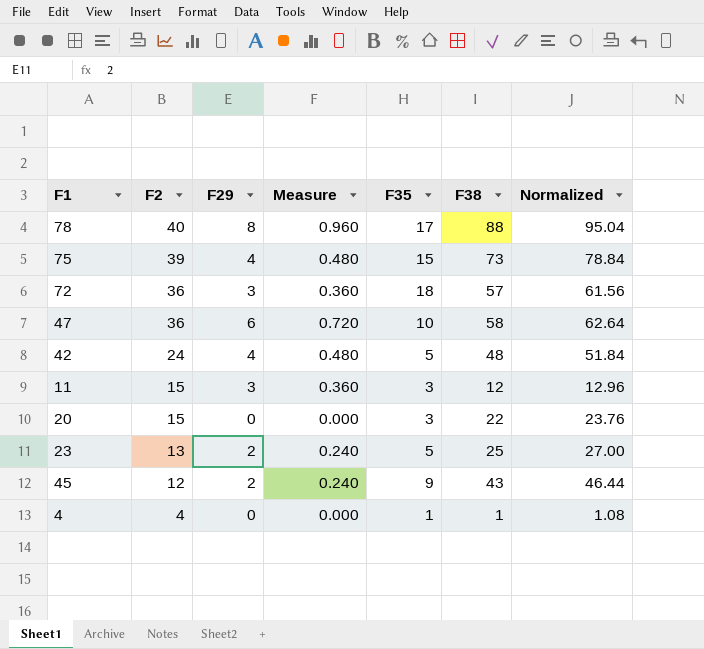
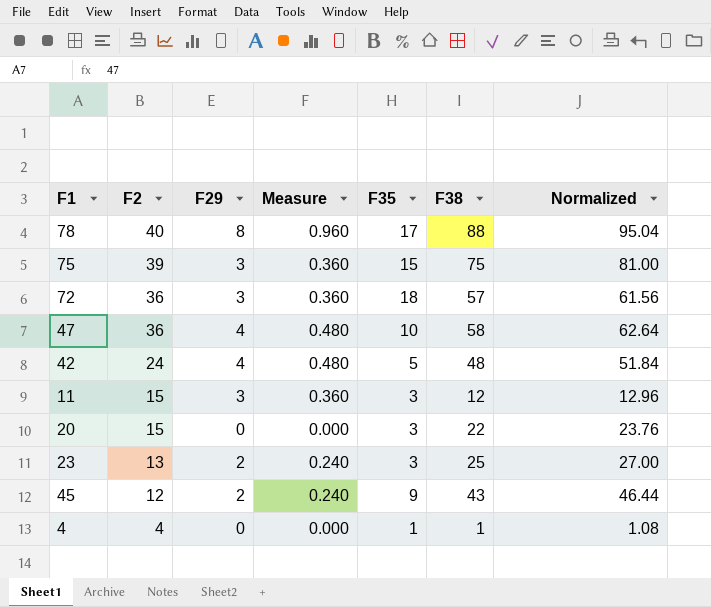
75 | F29: 4 -> 3
75 | Measure: 0.480 -> 0.360
75 | F38: 73 -> 75
75 | Normalized: 78.84 -> 81.00
47 | F29: 6 -> 4
47 | Measure: 0.720 -> 0.480
23 | F35: 5 -> 3

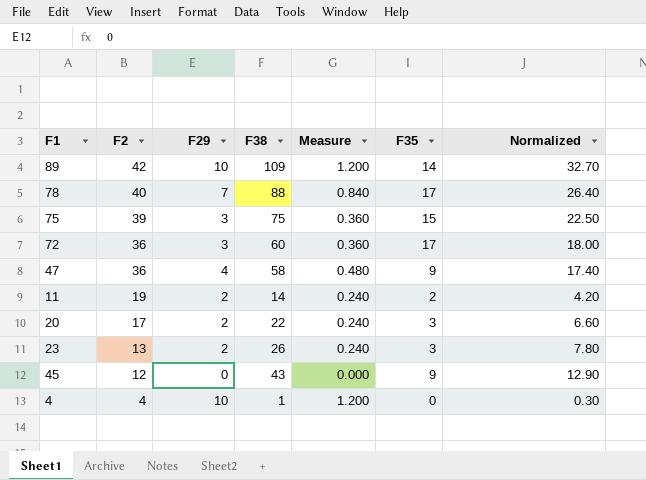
column F38 | position: 6 -> 4
column Normalized | formula: [F38] * 1.08 -> [F38] * 0.3
row 42: 24 | 4 | 0.480 | 5 | 48 | 51.84 -> none
row 89: none -> 42 | 10 | 109 | 1.200 | 14 | 32.70
78 | F29: 8 -> 7
78 | Measure: 0.960 -> 0.840
72 | F38: 57 -> 60
72 | F35: 18 -> 17
47 | F35: 10 -> 9
11 | F2: 15 -> 19
11 | F29: 3 -> 2
11 | F38: 12 -> 14
11 | Measure: 0.360 -> 0.240
11 | F35: 3 -> 2
20 | F2: 15 -> 17
20 | F29: 0 -> 2
20 | Measure: 0.000 -> 0.240
23 | F38: 25 -> 26
45 | F29: 2 -> 0
45 | Measure: 0.240 -> 0.000
4 | F29: 0 -> 10
4 | Measure: 0.000 -> 1.200
4 | F35: 1 -> 0

